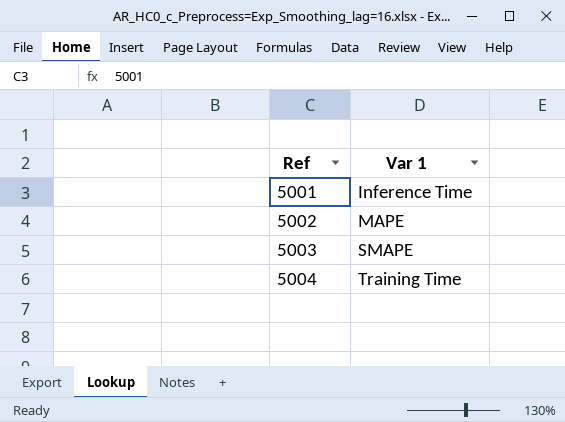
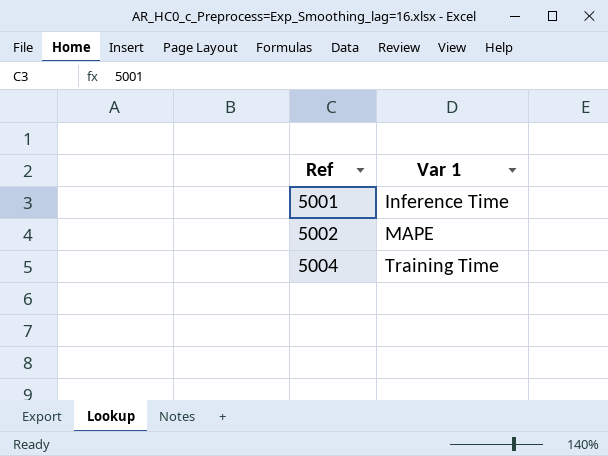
row 5003: SMAPE -> none

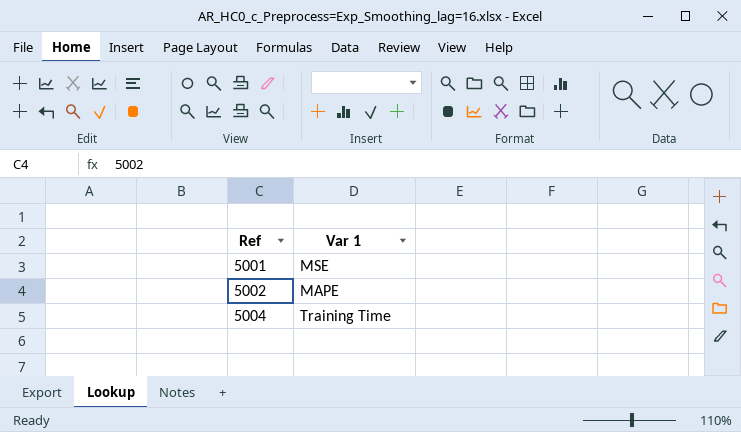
5001 | Var 1: Inference Time -> MSE

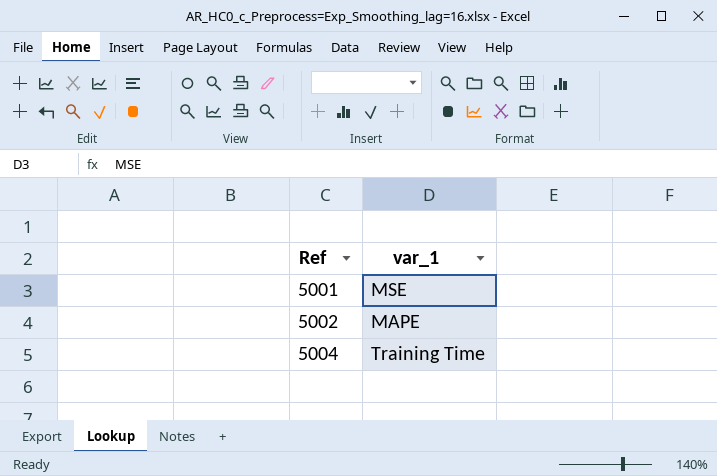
column name: Var 1 -> var_1

